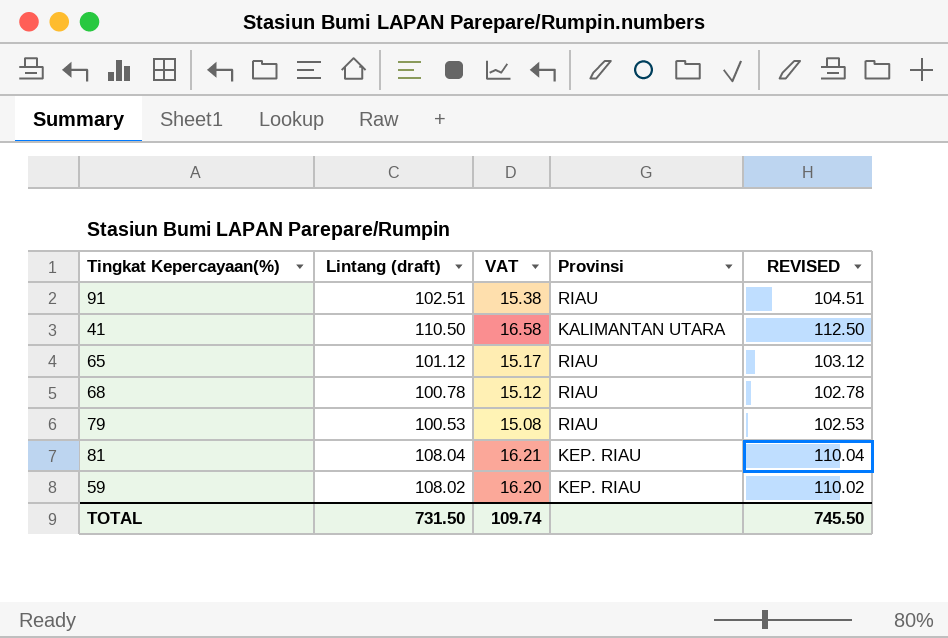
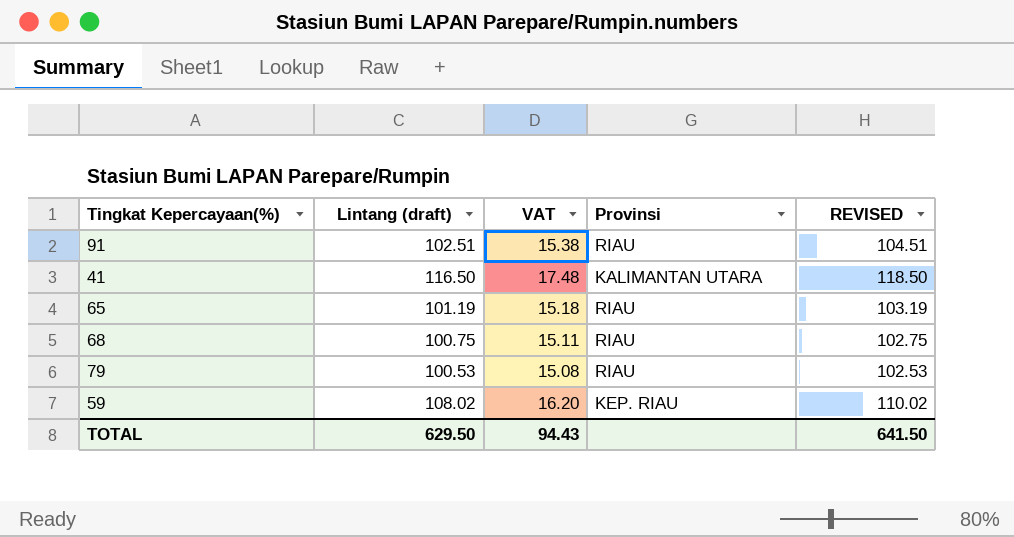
row 81: 108.04 | 16.21 | KEP. RIAU | 110.04 -> none
41 | Lintang (draft): 110.50 -> 116.50
41 | VAT: 16.58 -> 17.48
41 | REVISED: 112.50 -> 118.50
65 | Lintang (draft): 101.12 -> 101.19
65 | VAT: 15.17 -> 15.18
65 | REVISED: 103.12 -> 103.19
68 | Lintang (draft): 100.78 -> 100.75
68 | VAT: 15.12 -> 15.11
68 | REVISED: 102.78 -> 102.75
TOTAL | Lintang (draft): 731.50 -> 629.50
TOTAL | VAT: 109.74 -> 94.43
TOTAL | REVISED: 745.50 -> 641.50

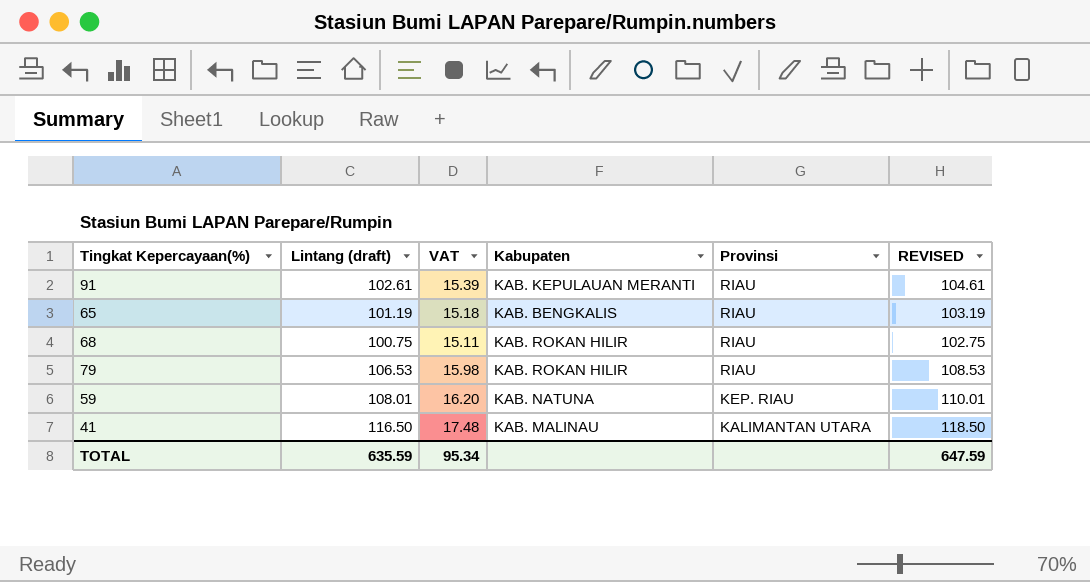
row order: none -> Provinsi descending
column Kabupaten | position: none -> 4
91 | Lintang (draft): 102.51 -> 102.61
91 | VAT: 15.38 -> 15.39
91 | REVISED: 104.51 -> 104.61
79 | Lintang (draft): 100.53 -> 106.53
79 | VAT: 15.08 -> 15.98
79 | REVISED: 102.53 -> 108.53
59 | Lintang (draft): 108.02 -> 108.01
59 | REVISED: 110.02 -> 110.01
TOTAL | Lintang (draft): 629.50 -> 635.59
TOTAL | VAT: 94.43 -> 95.34
TOTAL | REVISED: 641.50 -> 647.59

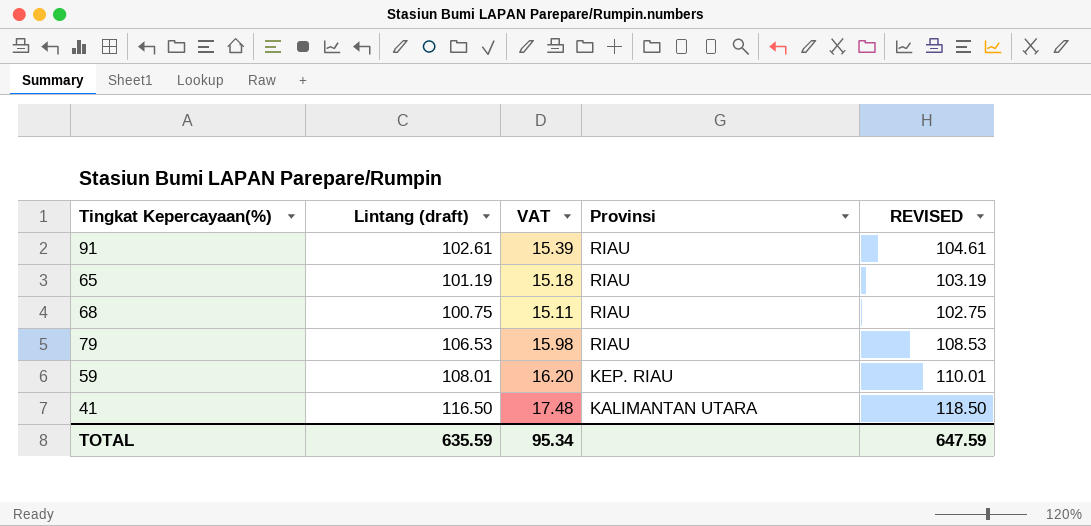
column Kabupaten | position: 4 -> none

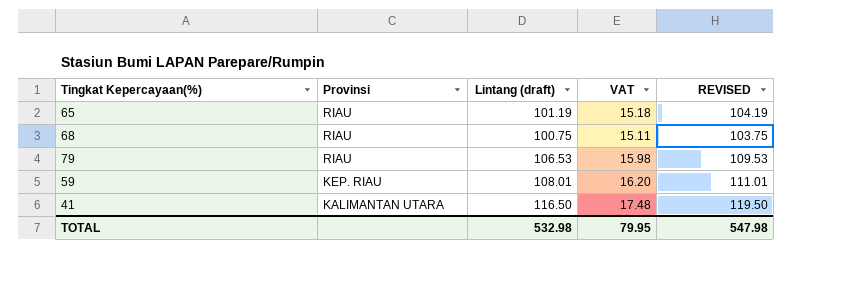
column Provinsi | position: 4 -> 2
column REVISED | formula: [Lintang (draft)] + 2 -> [Lintang (draft)] + 3
row 91: 102.61 | 15.39 | RIAU | 104.61 -> none
TOTAL | Lintang (draft): 635.59 -> 532.98
TOTAL | VAT: 95.34 -> 79.95
TOTAL | REVISED: 647.59 -> 547.98

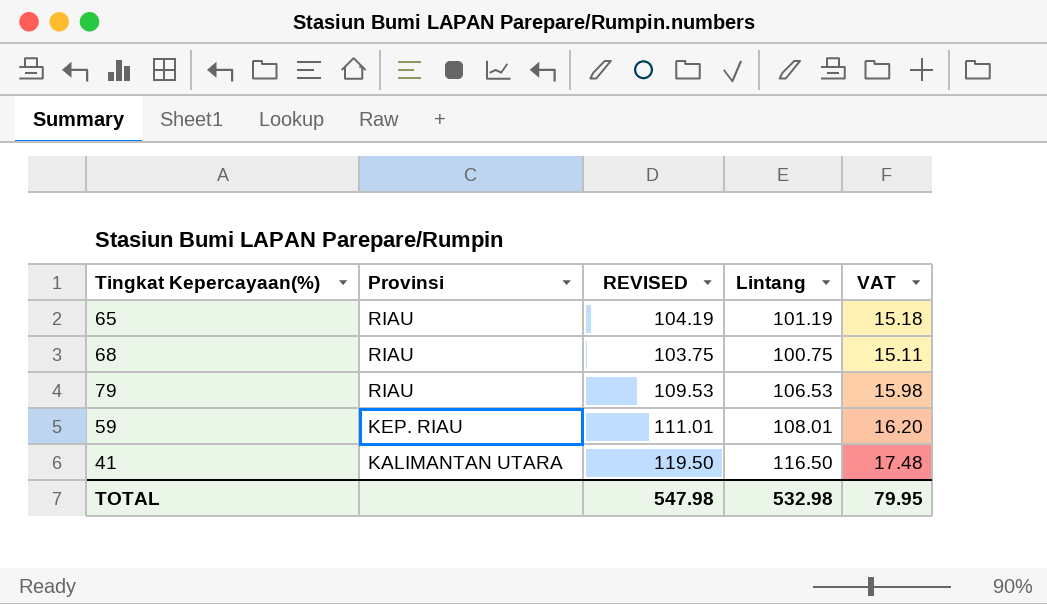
column REVISED | position: 5 -> 3
column name: Lintang (draft) -> Lintang

